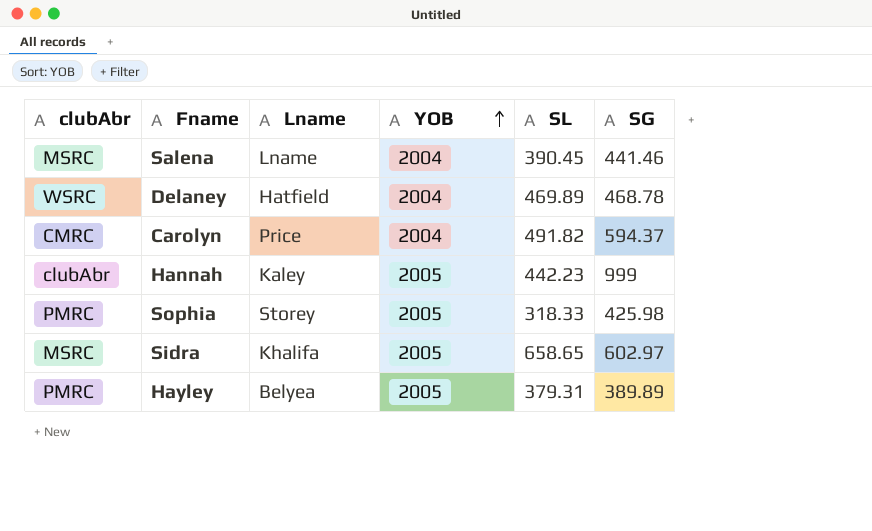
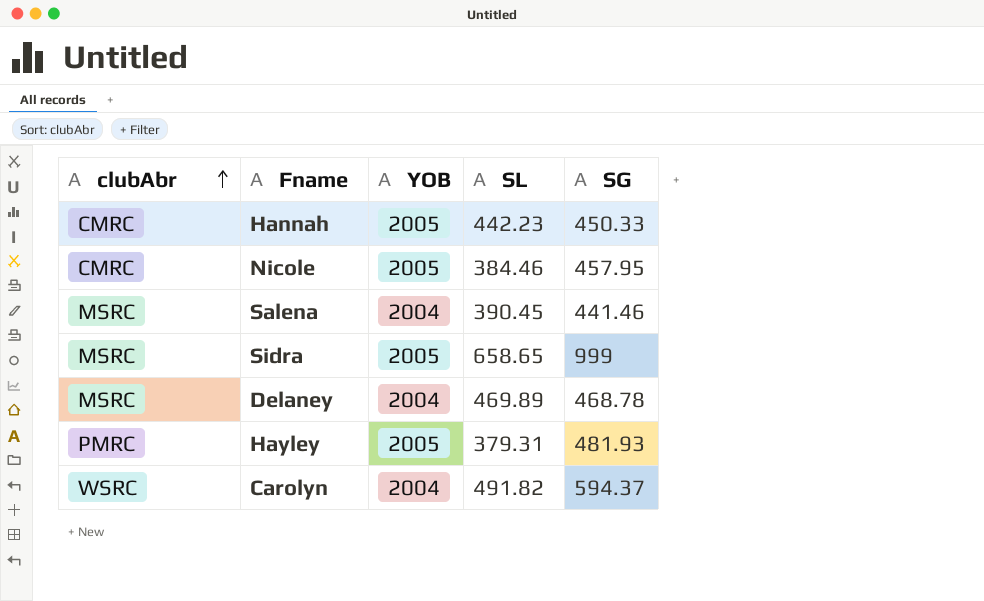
row order: YOB ascending -> clubAbr ascending
column Lname | position: 3 -> none
row Sophia: PMRC | Storey | 2005 | 318.33 | 425.98 -> none
Hannah | clubAbr: clubAbr -> CMRC
Hannah | SG: 999 -> 450.33
row Nicole: none -> CMRC | 2005 | 384.46 | 457.95
Sidra | SG: 602.97 -> 999
Delaney | clubAbr: WSRC -> MSRC
Hayley | SG: 389.89 -> 481.93
Carolyn | clubAbr: CMRC -> WSRC

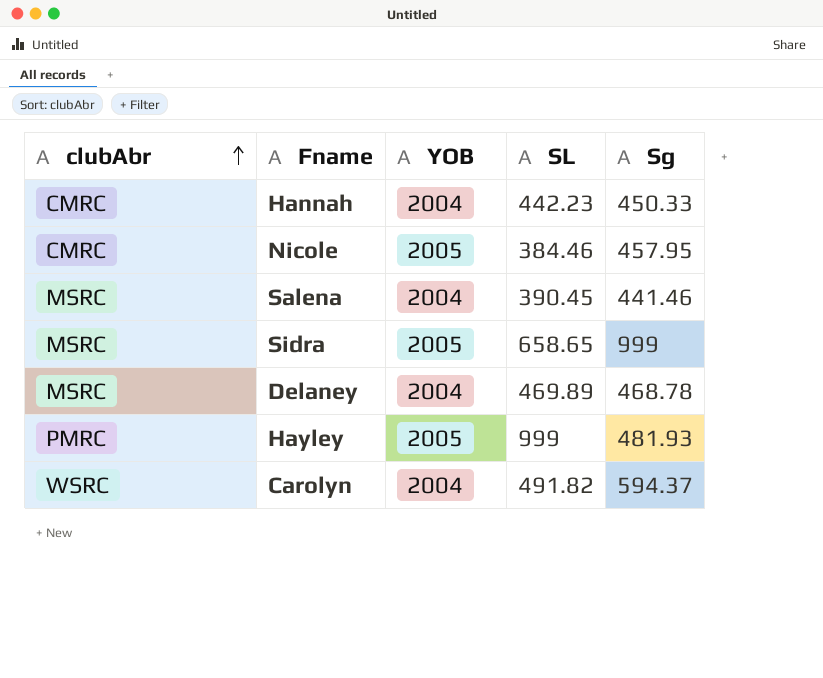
column name: SG -> Sg
Hannah | YOB: 2005 -> 2004
Hayley | SL: 379.31 -> 999

